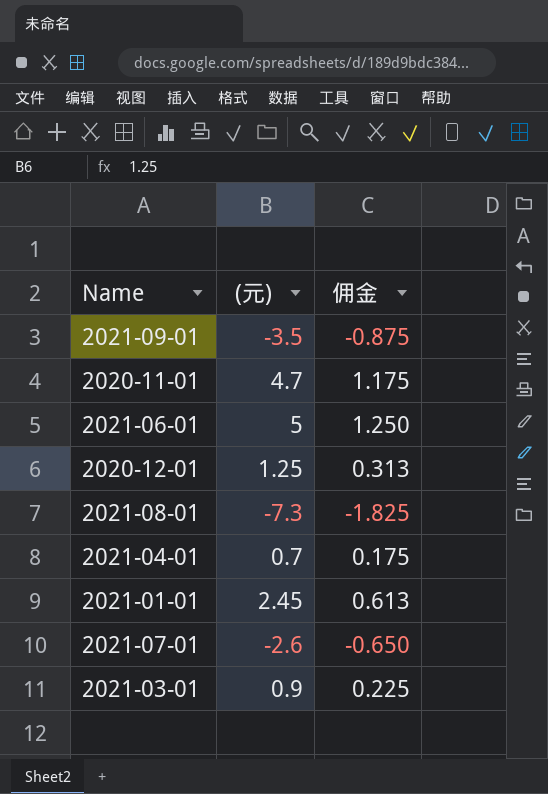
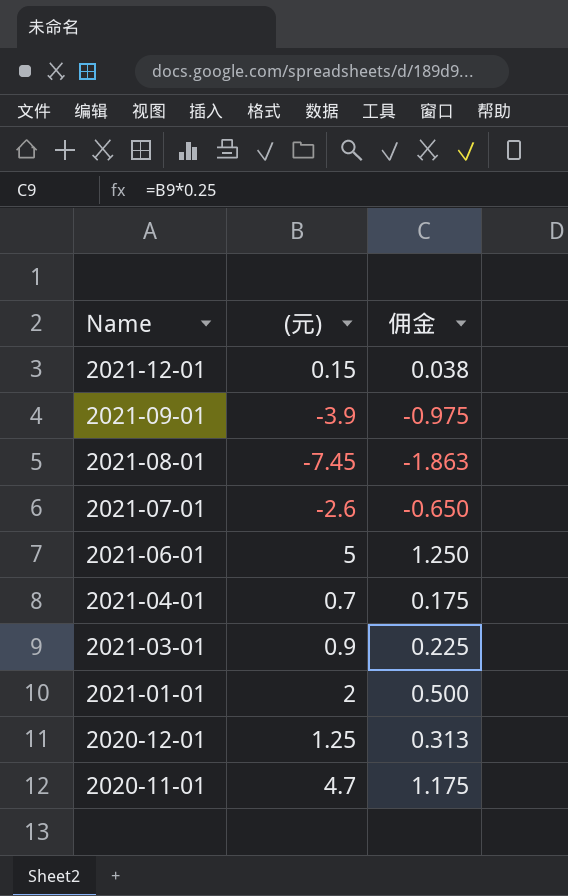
row order: none -> Name descending
row 2021-12-01: none -> 0.15 | 0.038
2021-09-01 | (元): -3.5 -> -3.9
2021-09-01 | 佣金: -0.875 -> -0.975
2021-08-01 | (元): -7.3 -> -7.45
2021-08-01 | 佣金: -1.825 -> -1.863
2021-01-01 | (元): 2.45 -> 2
2021-01-01 | 佣金: 0.613 -> 0.500

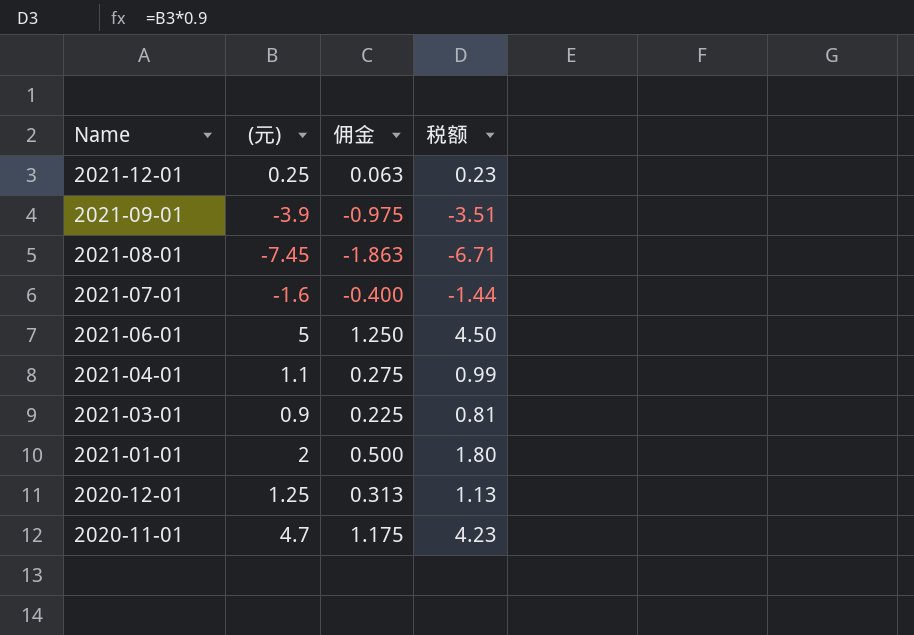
column 税额 | formula: none -> [(元)] * 0.9
2021-12-01 | (元): 0.15 -> 0.25
2021-12-01 | 佣金: 0.038 -> 0.063
2021-07-01 | (元): -2.6 -> -1.6
2021-07-01 | 佣金: -0.650 -> -0.400
2021-04-01 | (元): 0.7 -> 1.1
2021-04-01 | 佣金: 0.175 -> 0.275

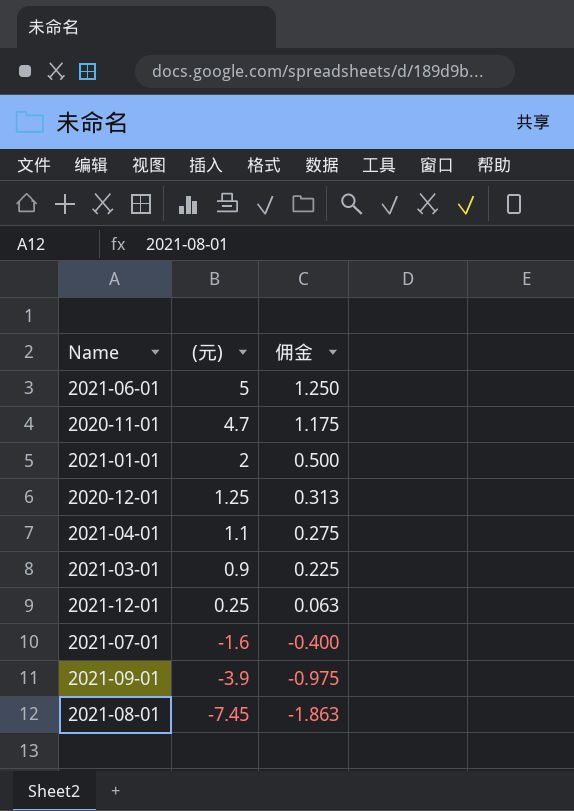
row order: Name descending -> (元) descending
column 税额 | formula: [(元)] * 0.9 -> none

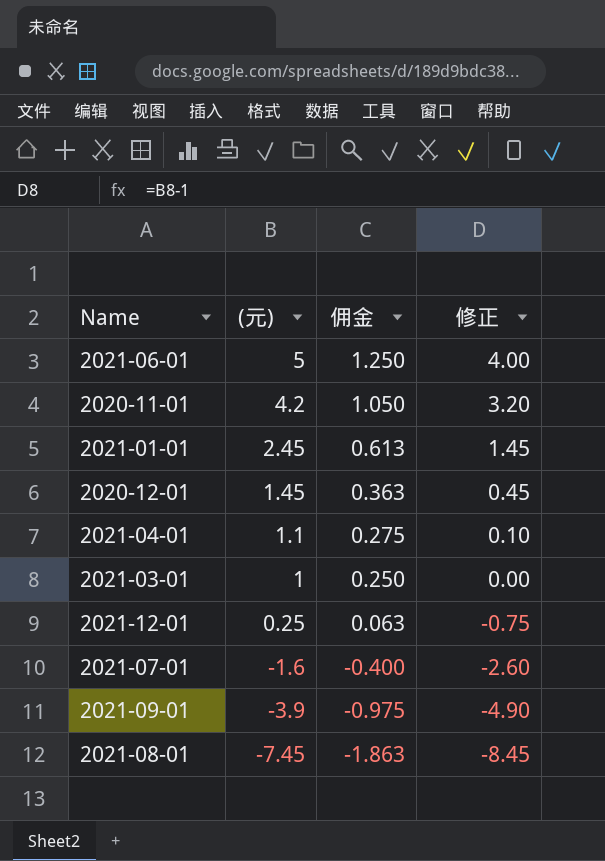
column 修正 | formula: none -> [(元)] - 1
2020-11-01 | (元): 4.7 -> 4.2
2020-11-01 | 佣金: 1.175 -> 1.050
2021-01-01 | (元): 2 -> 2.45
2021-01-01 | 佣金: 0.500 -> 0.613
2020-12-01 | (元): 1.25 -> 1.45
2020-12-01 | 佣金: 0.313 -> 0.363
2021-03-01 | (元): 0.9 -> 1
2021-03-01 | 佣金: 0.225 -> 0.250

